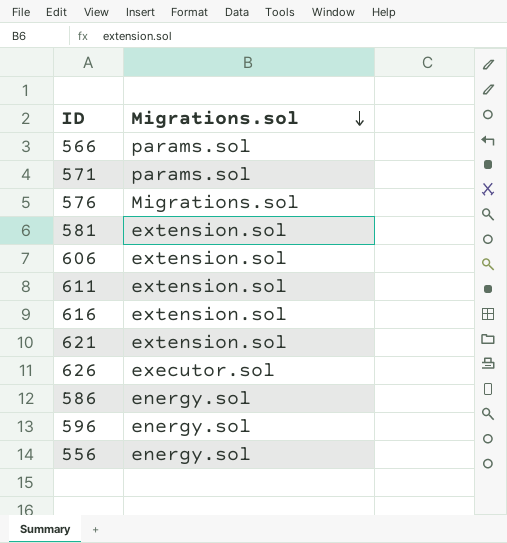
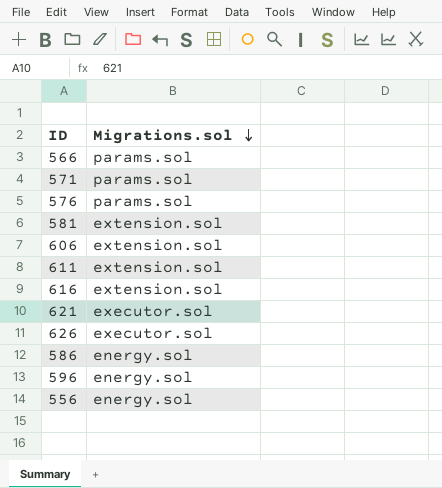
576 | Migrations.sol: Migrations.sol -> params.sol
621 | Migrations.sol: extension.sol -> executor.sol

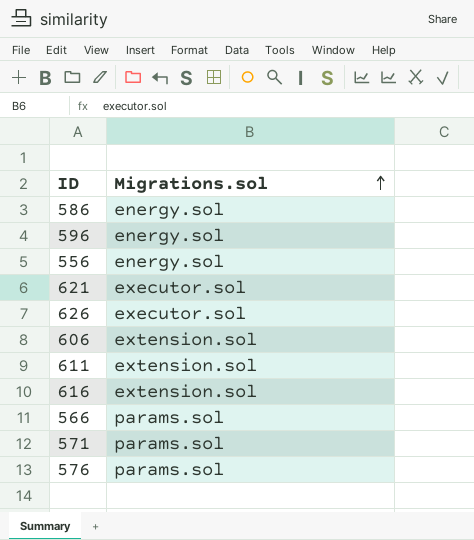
row order: Migrations.sol descending -> Migrations.sol ascending
row 581: extension.sol -> none

